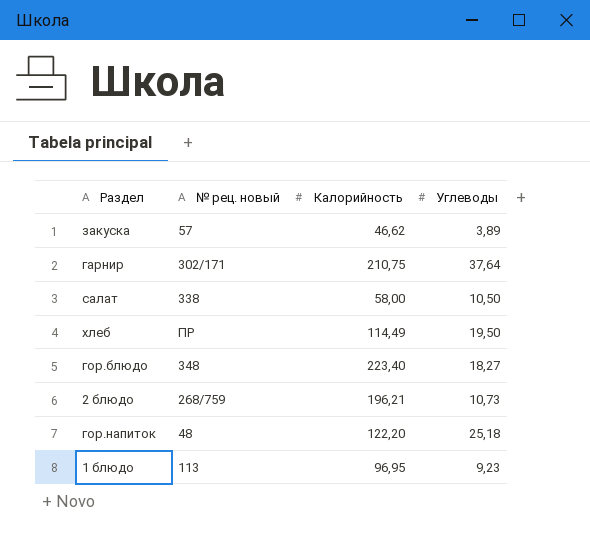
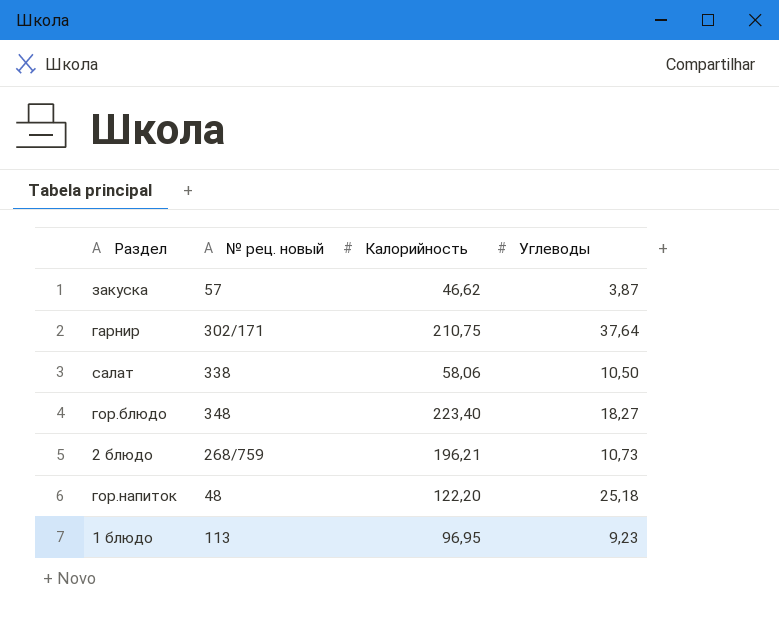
row хлеб: ПР | 114,49 | 19,50 -> none
закуска | Углеводы: 3,89 -> 3,87
салат | Калорийность: 58,00 -> 58,06

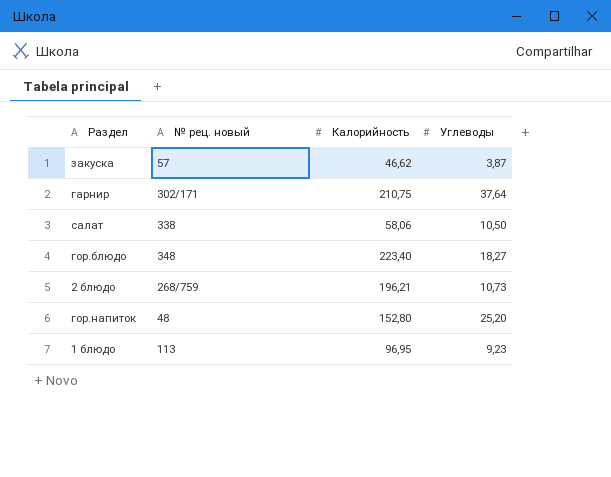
гор.напиток | Калорийность: 122,20 -> 152,80
гор.напиток | Углеводы: 25,18 -> 25,20

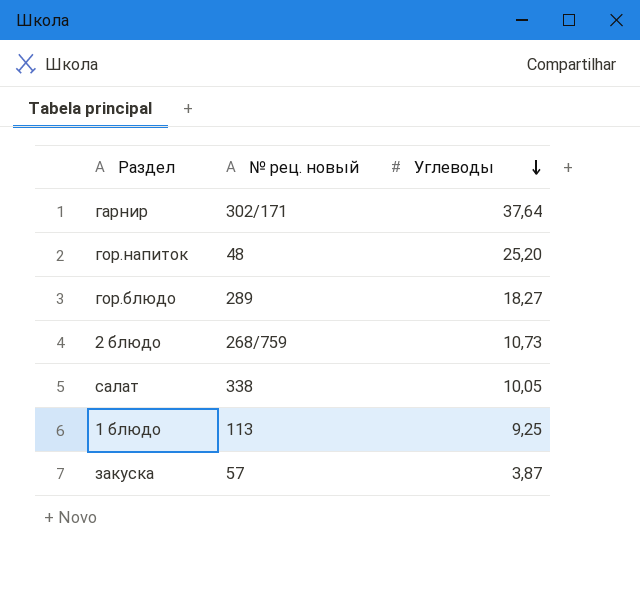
row order: none -> Углеводы descending
column Калорийность | position: 3 -> none
гор.блюдо | № рец. новый: 348 -> 289
салат | Углеводы: 10,50 -> 10,05
1 блюдо | Углеводы: 9,23 -> 9,25

